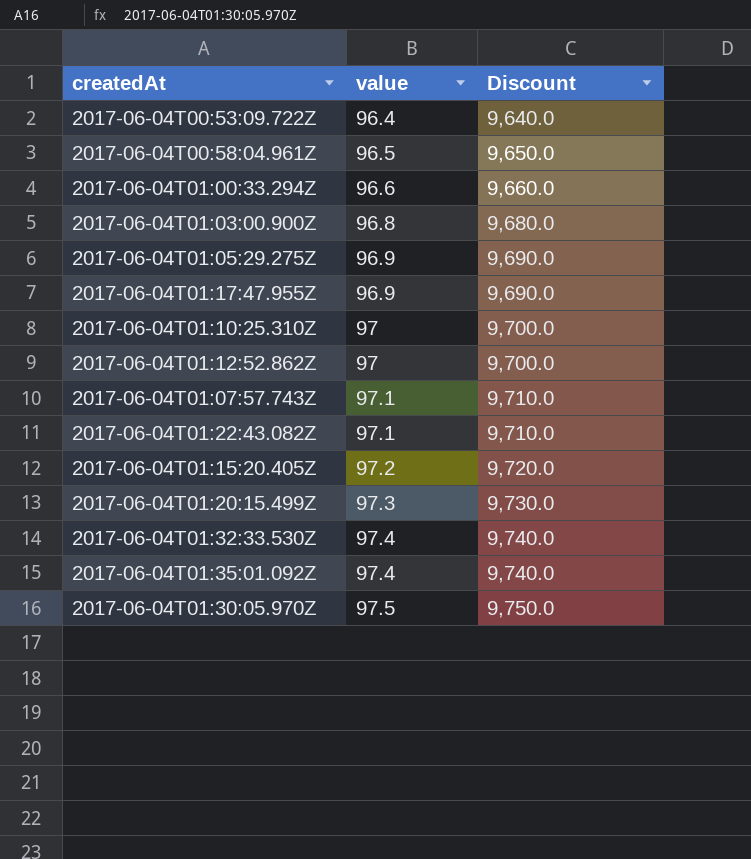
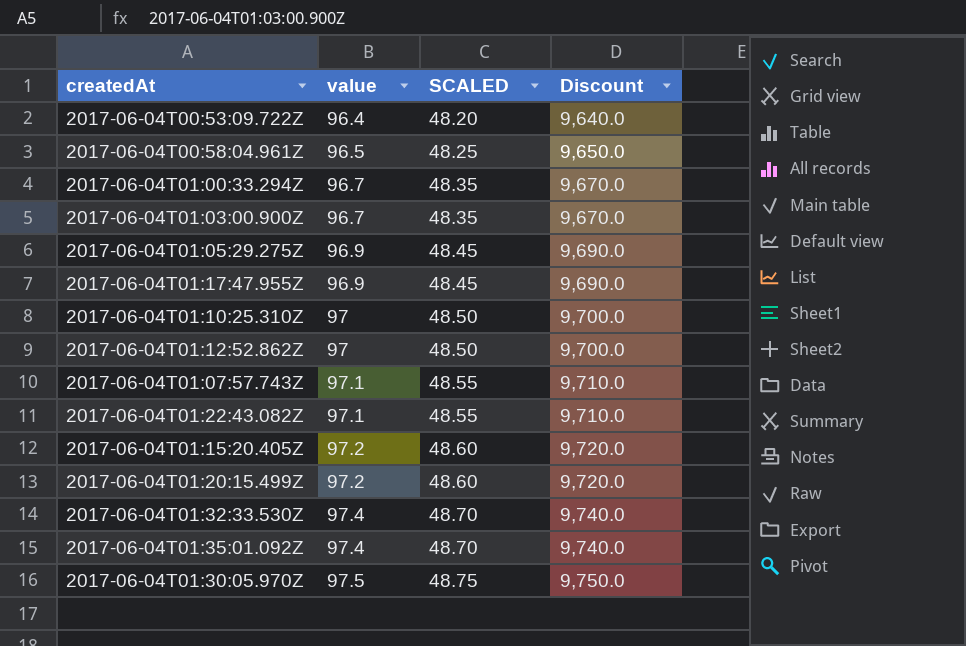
column SCALED | formula: none -> [value] * 0.5
2017-06-04T01:00:33.294Z | value: 96.6 -> 96.7
2017-06-04T01:00:33.294Z | Discount: 9,660.0 -> 9,670.0
2017-06-04T01:03:00.900Z | value: 96.8 -> 96.7
2017-06-04T01:03:00.900Z | Discount: 9,680.0 -> 9,670.0
2017-06-04T01:20:15.499Z | value: 97.3 -> 97.2
2017-06-04T01:20:15.499Z | Discount: 9,730.0 -> 9,720.0

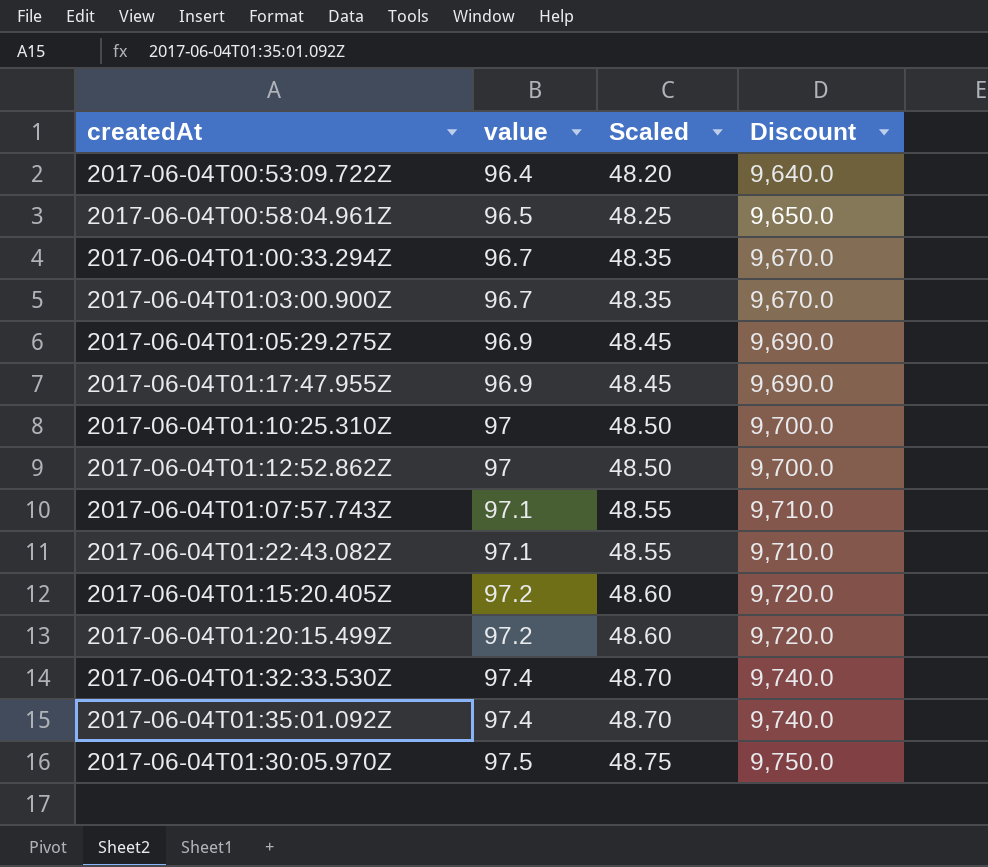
column name: SCALED -> Scaled

